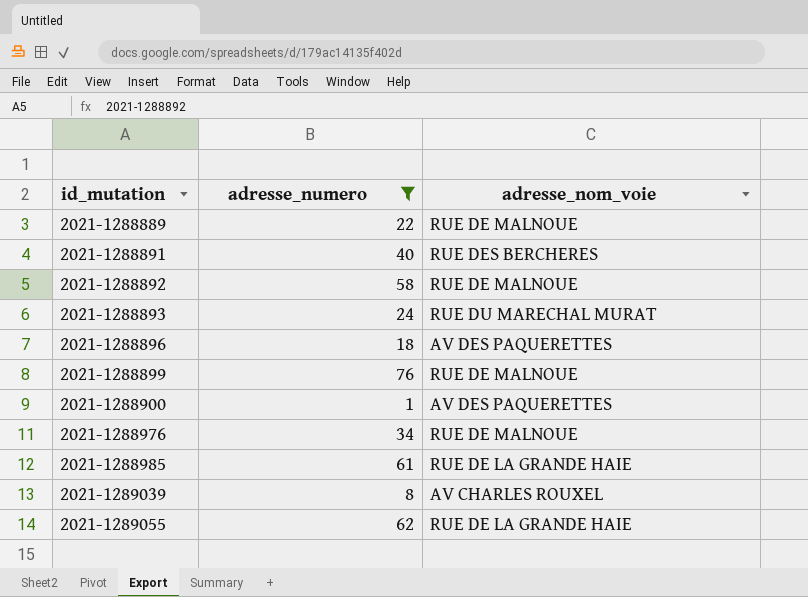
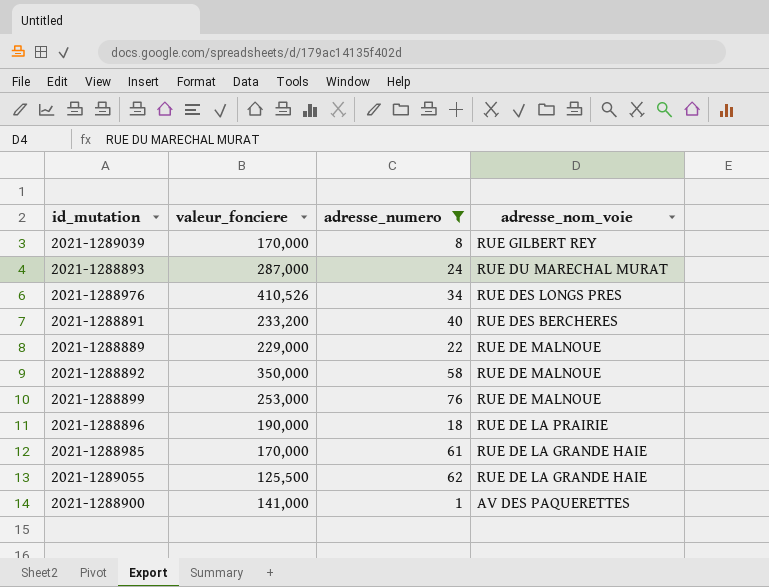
row order: id_mutation ascending -> adresse_nom_voie descending
column valeur_fonciere | position: none -> 2
2021-1289039 | adresse_nom_voie: AV CHARLES ROUXEL -> RUE GILBERT REY
2021-1288976 | adresse_nom_voie: RUE DE MALNOUE -> RUE DES LONGS PRES
2021-1288896 | adresse_nom_voie: AV DES PAQUERETTES -> RUE DE LA PRAIRIE

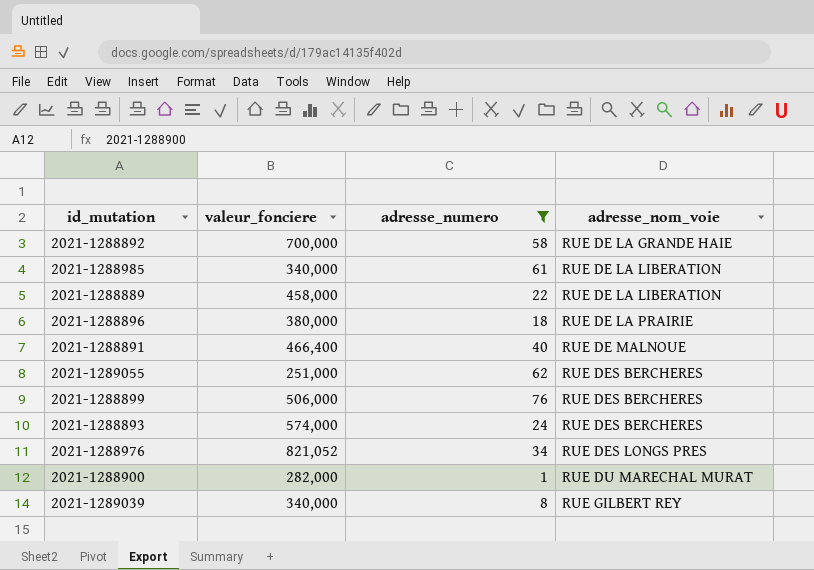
row order: adresse_nom_voie descending -> adresse_nom_voie ascending
2021-1288892 | valeur_fonciere: 350,000 -> 700,000
2021-1288892 | adresse_nom_voie: RUE DE MALNOUE -> RUE DE LA GRANDE HAIE
2021-1288985 | valeur_fonciere: 170,000 -> 340,000
2021-1288985 | adresse_nom_voie: RUE DE LA GRANDE HAIE -> RUE DE LA LIBERATION
2021-1288889 | valeur_fonciere: 229,000 -> 458,000
2021-1288889 | adresse_nom_voie: RUE DE MALNOUE -> RUE DE LA LIBERATION
2021-1288896 | valeur_fonciere: 190,000 -> 380,000
2021-1288891 | valeur_fonciere: 233,200 -> 466,400
2021-1288891 | adresse_nom_voie: RUE DES BERCHERES -> RUE DE MALNOUE
2021-1289055 | valeur_fonciere: 125,500 -> 251,000
2021-1289055 | adresse_nom_voie: RUE DE LA GRANDE HAIE -> RUE DES BERCHERES
2021-1288899 | valeur_fonciere: 253,000 -> 506,000
2021-1288899 | adresse_nom_voie: RUE DE MALNOUE -> RUE DES BERCHERES
2021-1288893 | valeur_fonciere: 287,000 -> 574,000
2021-1288893 | adresse_nom_voie: RUE DU MARECHAL MURAT -> RUE DES BERCHERES
2021-1288976 | valeur_fonciere: 410,526 -> 821,052
2021-1288900 | valeur_fonciere: 141,000 -> 282,000
2021-1288900 | adresse_nom_voie: AV DES PAQUERETTES -> RUE DU MARECHAL MURAT
2021-1289039 | valeur_fonciere: 170,000 -> 340,000

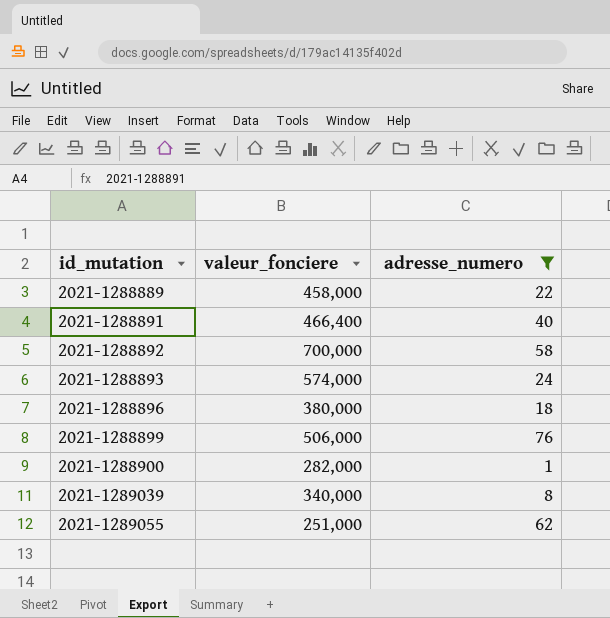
row order: adresse_nom_voie ascending -> id_mutation ascending
column adresse_nom_voie | position: 4 -> none
row 2021-1288985: 340,000 | 61 | RUE DE LA LIBERATION -> none
row 2021-1288976: 821,052 | 34 | RUE DES LONGS PRES -> none

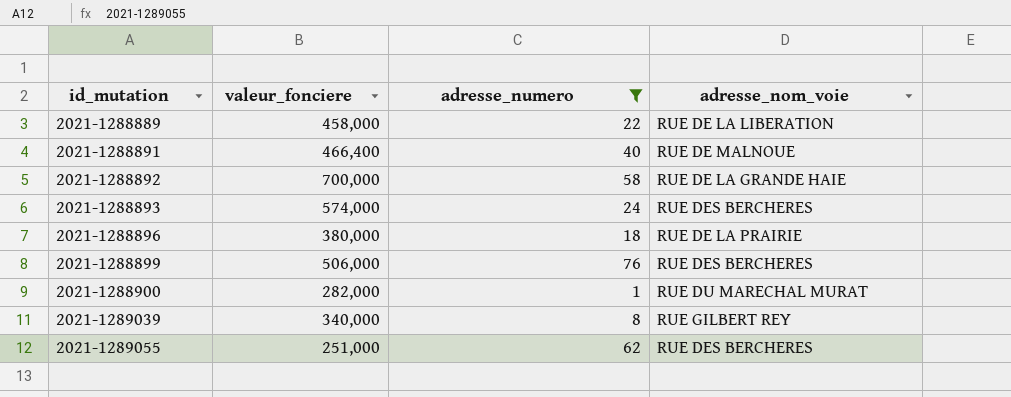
column adresse_nom_voie | position: none -> 4

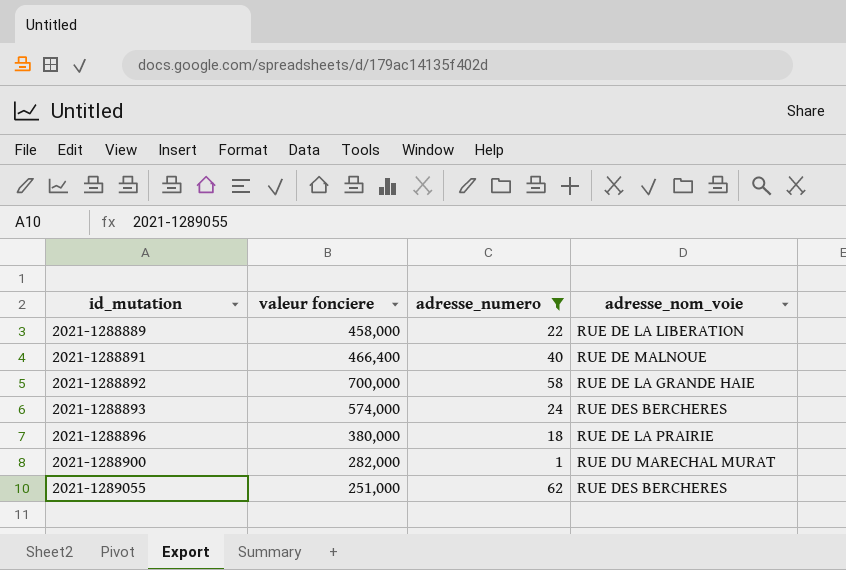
column name: valeur_fonciere -> valeur fonciere
row 2021-1288899: 506,000 | 76 | RUE DES BERCHERES -> none
row 2021-1289039: 340,000 | 8 | RUE GILBERT REY -> none

